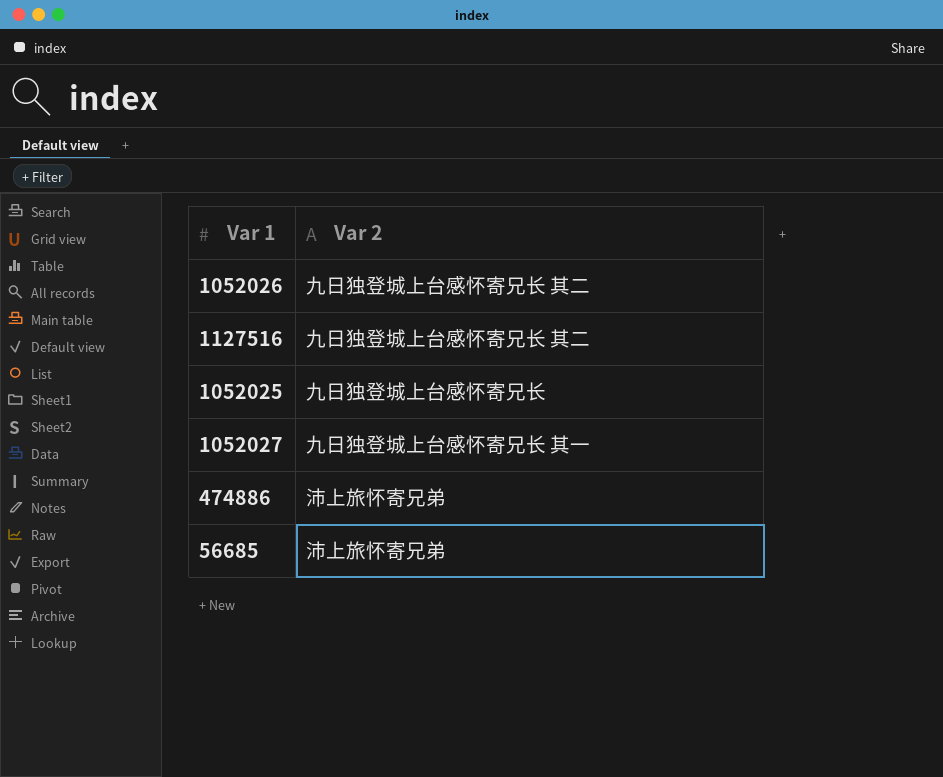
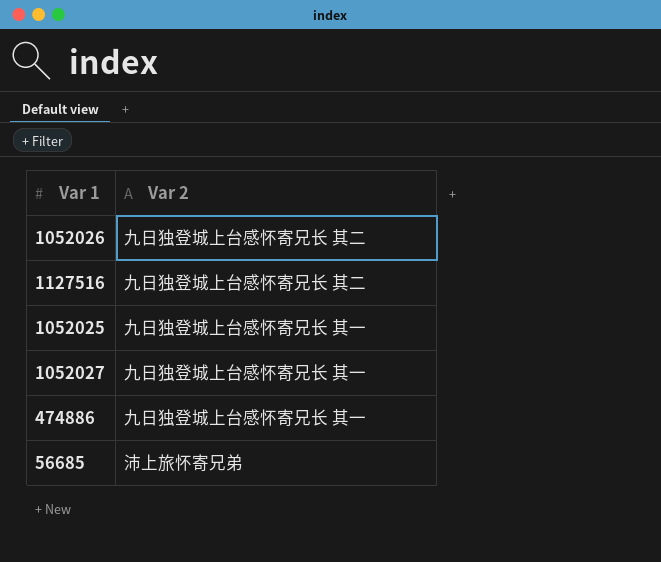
1052025 | Var 2: 九日独登城上台感怀寄兄长 -> 九日独登城上台感怀寄兄长 其一
474886 | Var 2: 沛上旅怀寄兄弟 -> 九日独登城上台感怀寄兄长 其一

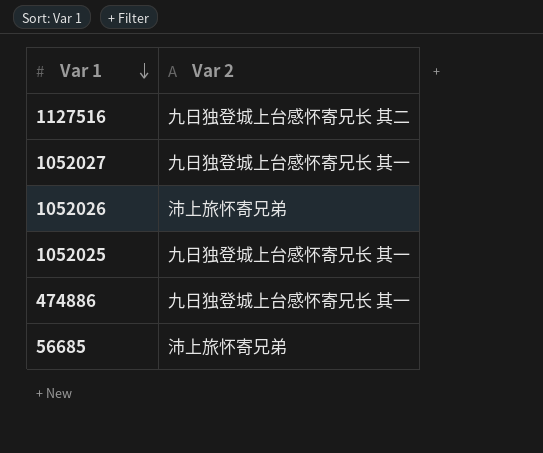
row order: none -> Var 1 descending
1052026 | Var 2: 九日独登城上台感怀寄兄长 其二 -> 沛上旅怀寄兄弟

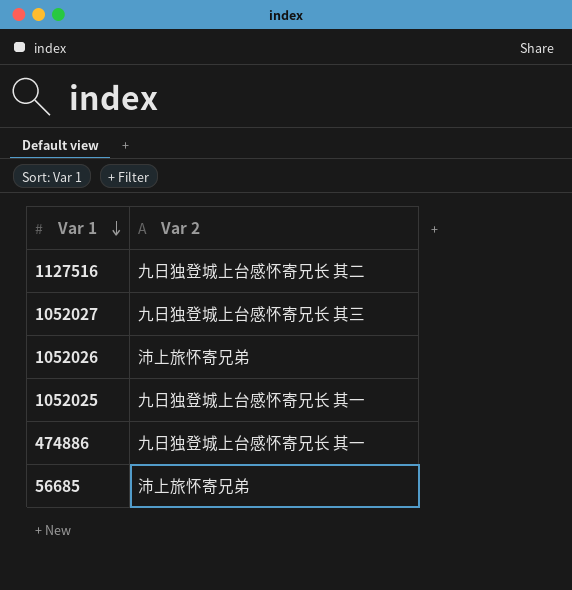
1052027 | Var 2: 九日独登城上台感怀寄兄长 其一 -> 九日独登城上台感怀寄兄长 其三

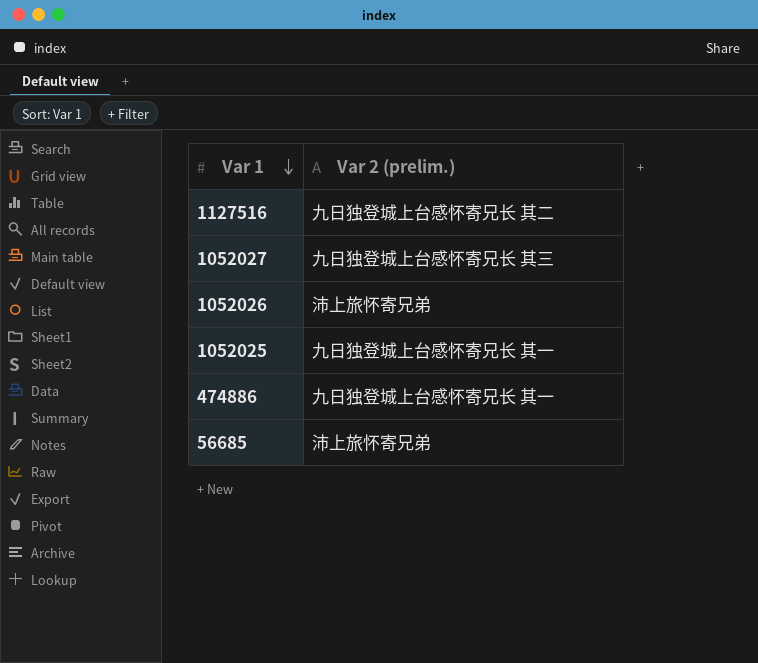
column name: Var 2 -> Var 2 (prelim.)

